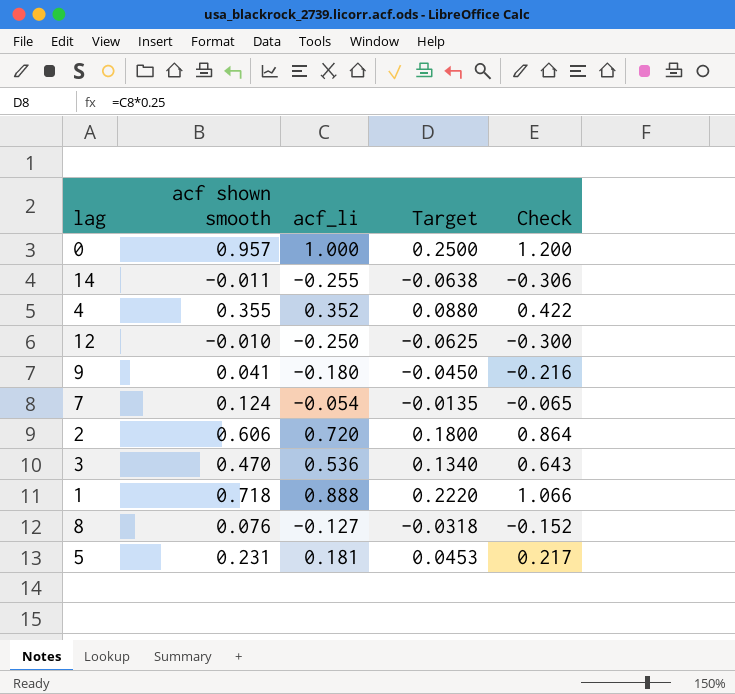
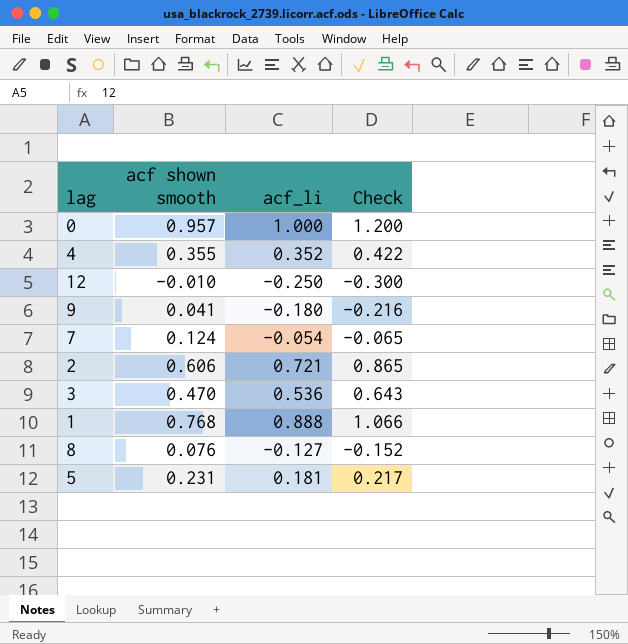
column Target | formula: [acf_li] * 0.25 -> none
row 14: -0.011 | -0.255 | -0.0638 | -0.306 -> none
2 | acf_li: 0.720 -> 0.721
2 | Check: 0.864 -> 0.865
1 | acf shown smooth: 0.718 -> 0.768

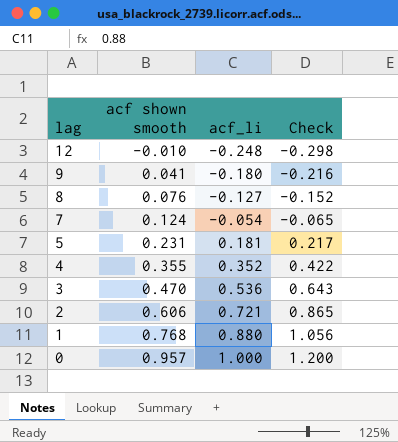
row order: none -> lag descending
12 | acf_li: -0.250 -> -0.248
12 | Check: -0.300 -> -0.298
1 | acf_li: 0.888 -> 0.880
1 | Check: 1.066 -> 1.056

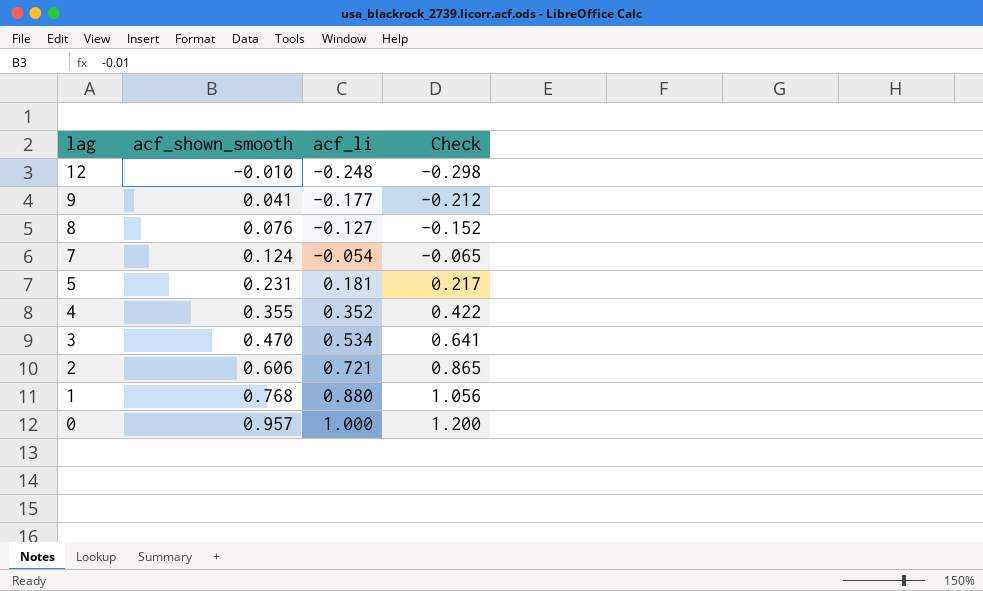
column name: acf shown smooth -> acf_shown_smooth
9 | acf_li: -0.180 -> -0.177
9 | Check: -0.216 -> -0.212
3 | acf_li: 0.536 -> 0.534
3 | Check: 0.643 -> 0.641

